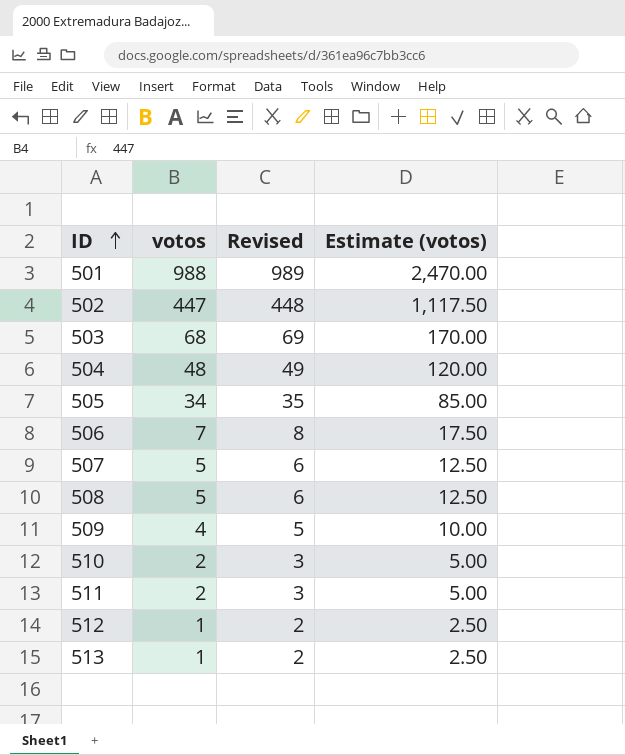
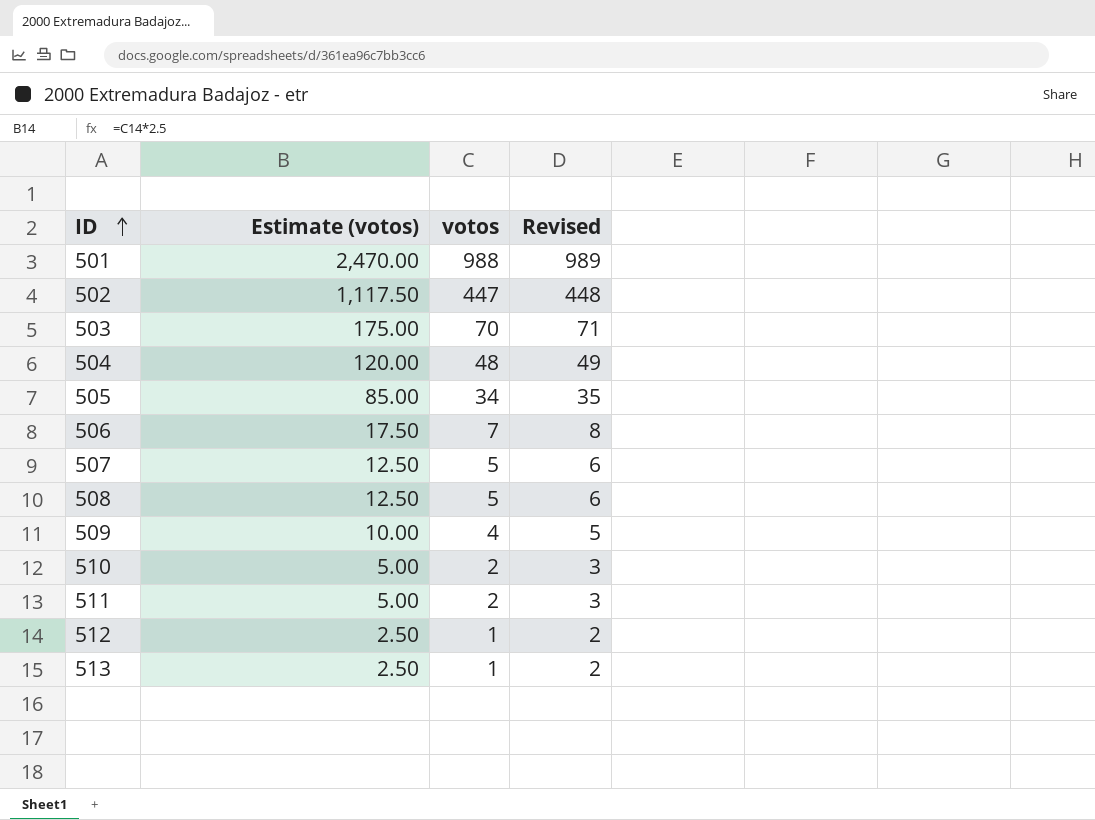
column Estimate (votos) | position: 4 -> 2
503 | Estimate (votos): 170.00 -> 175.00
503 | votos: 68 -> 70
503 | Revised: 69 -> 71

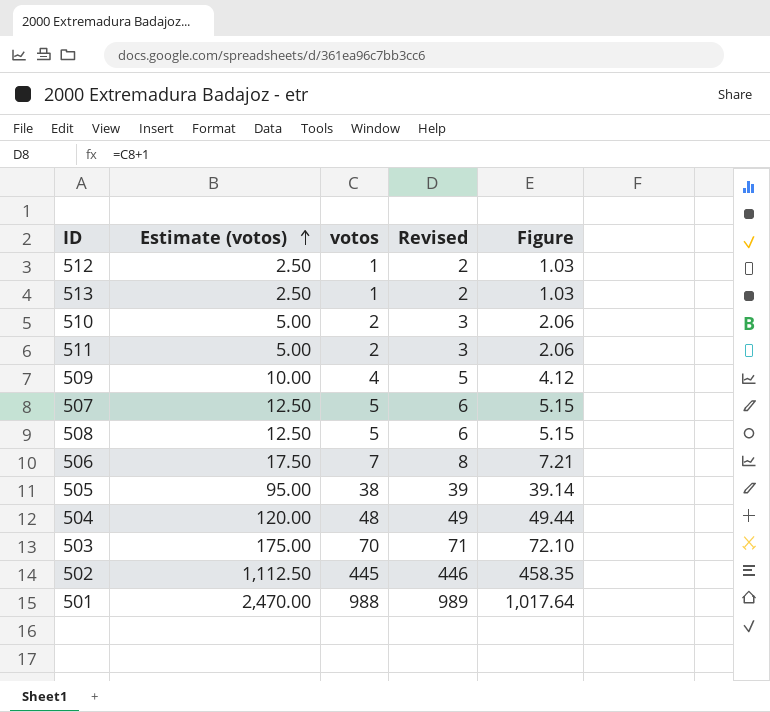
row order: ID ascending -> Estimate (votos) ascending
column Figure | formula: none -> [votos] * 1.03
505 | Estimate (votos): 85.00 -> 95.00
505 | votos: 34 -> 38
505 | Revised: 35 -> 39
502 | Estimate (votos): 1,117.50 -> 1,112.50
502 | votos: 447 -> 445
502 | Revised: 448 -> 446

